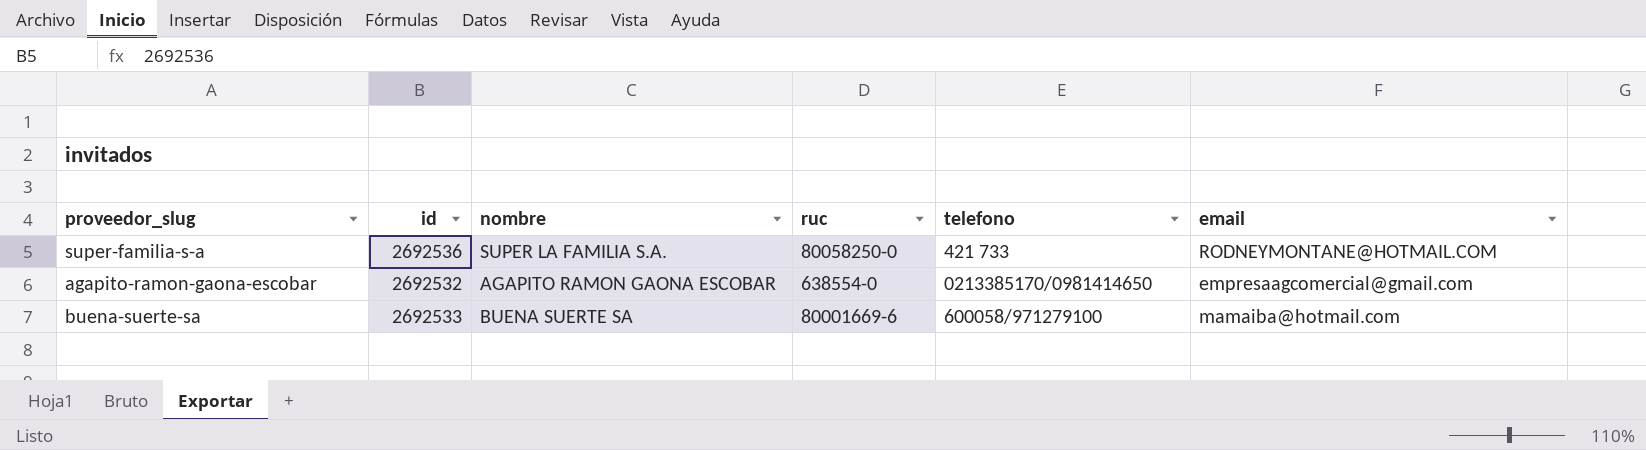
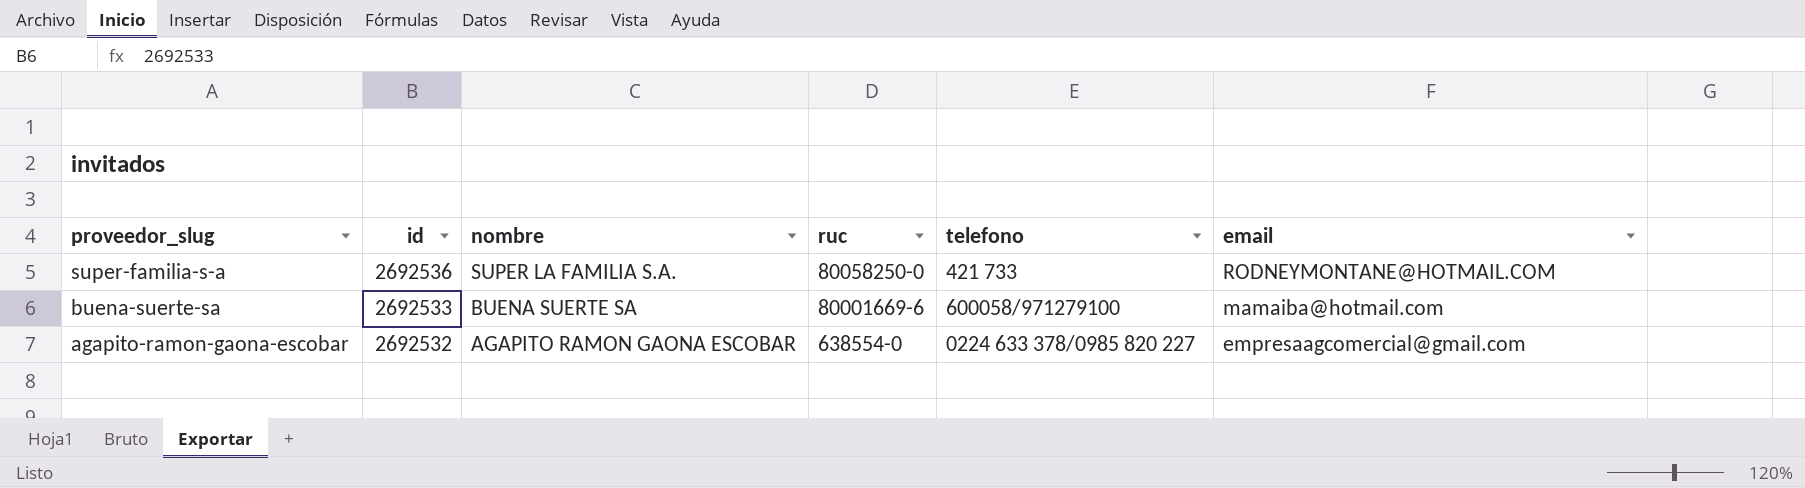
row order: none -> proveedor_slug descending
agapito-ramon-gaona-escobar | telefono: 0213385170/0981414650 -> 0224 633 378/0985 820 227

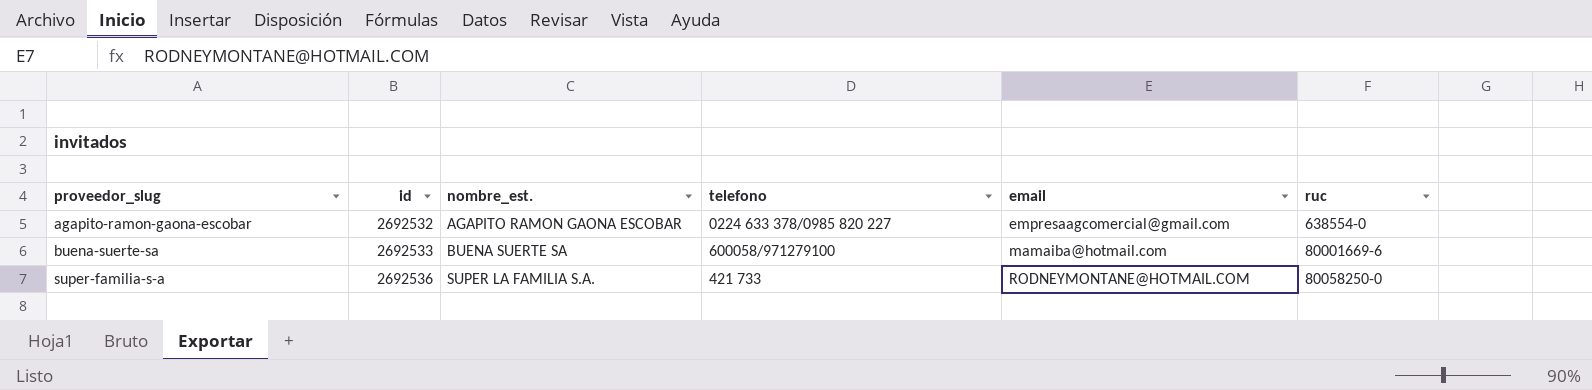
row order: proveedor_slug descending -> proveedor_slug ascending
column name: nombre -> nombre_est.
column ruc | position: 4 -> 6

